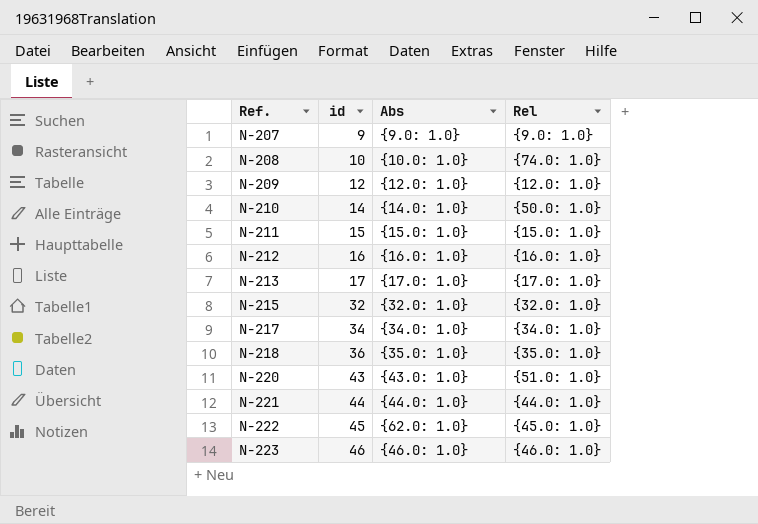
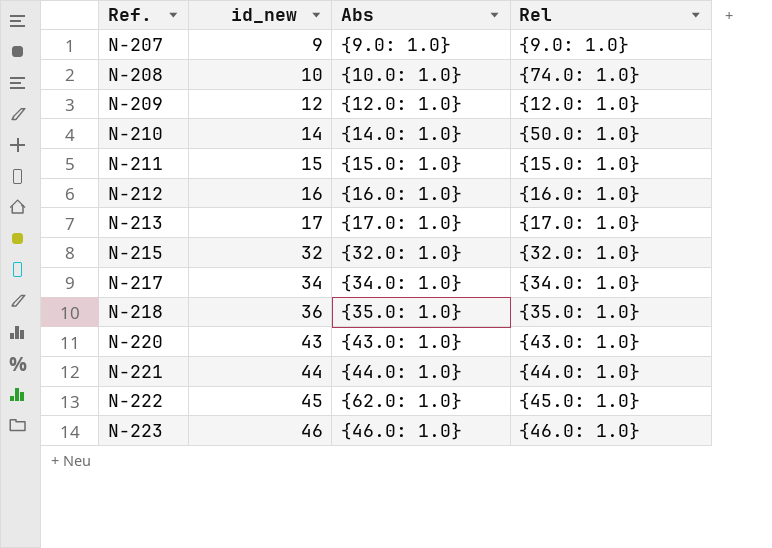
column name: id -> id_new
N-220 | Rel: {51.0: 1.0} -> {43.0: 1.0}

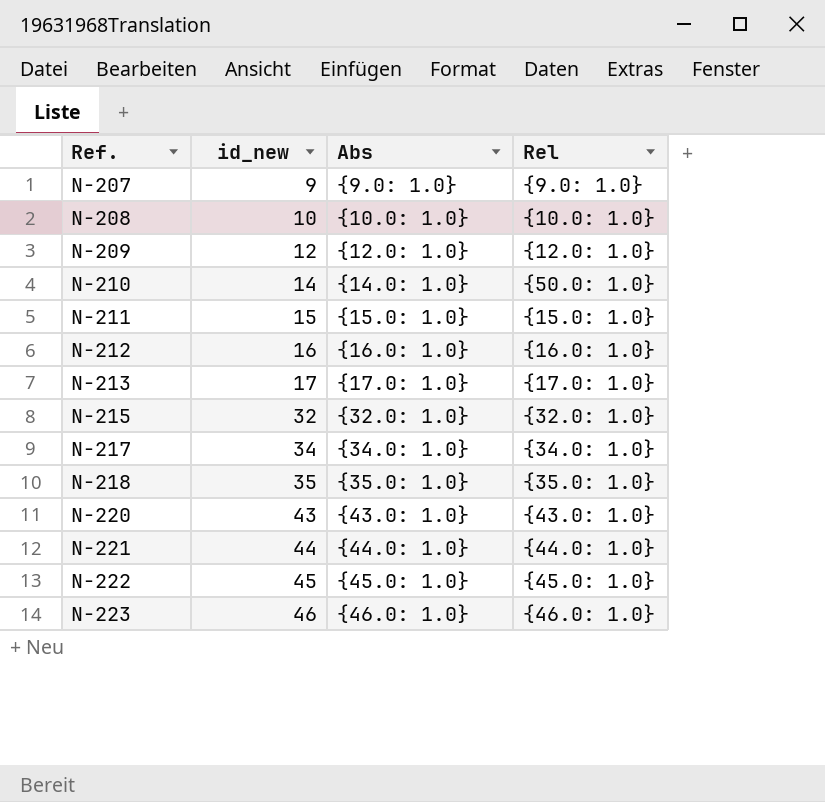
N-208 | Rel: {74.0: 1.0} -> {10.0: 1.0}
N-218 | id_new: 36 -> 35
N-222 | Abs: {62.0: 1.0} -> {45.0: 1.0}

